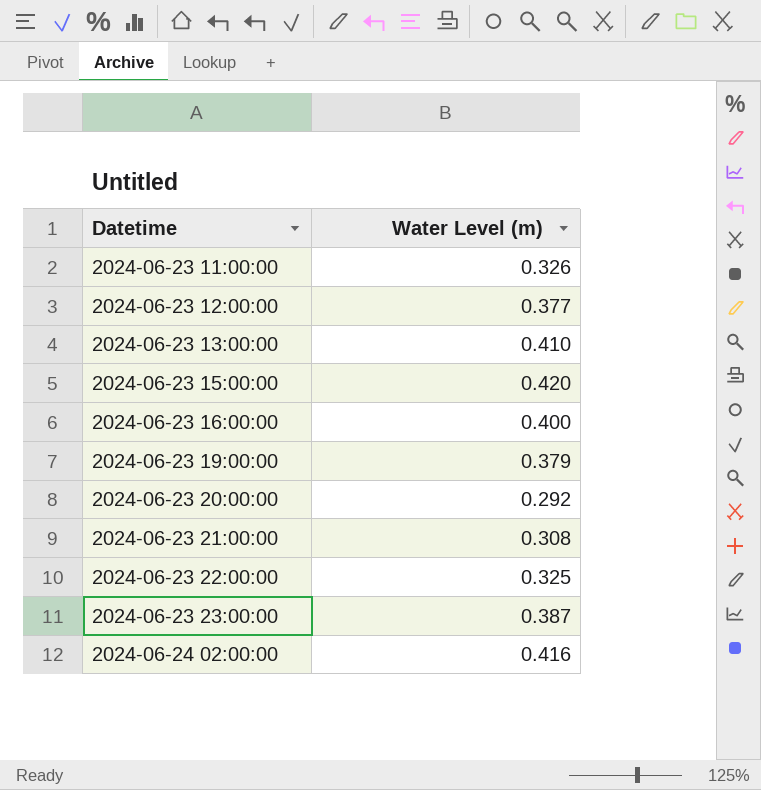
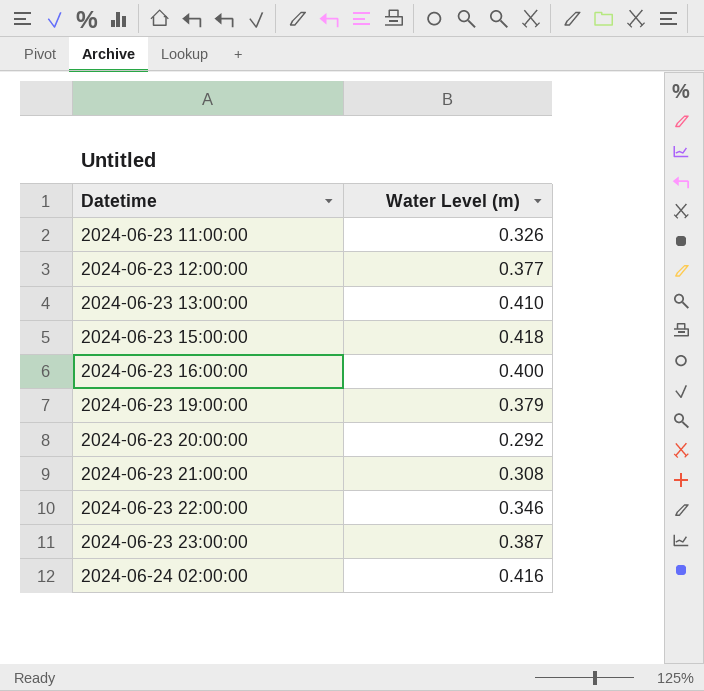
2024-06-23 15:00:00 | Water Level (m): 0.420 -> 0.418
2024-06-23 22:00:00 | Water Level (m): 0.325 -> 0.346

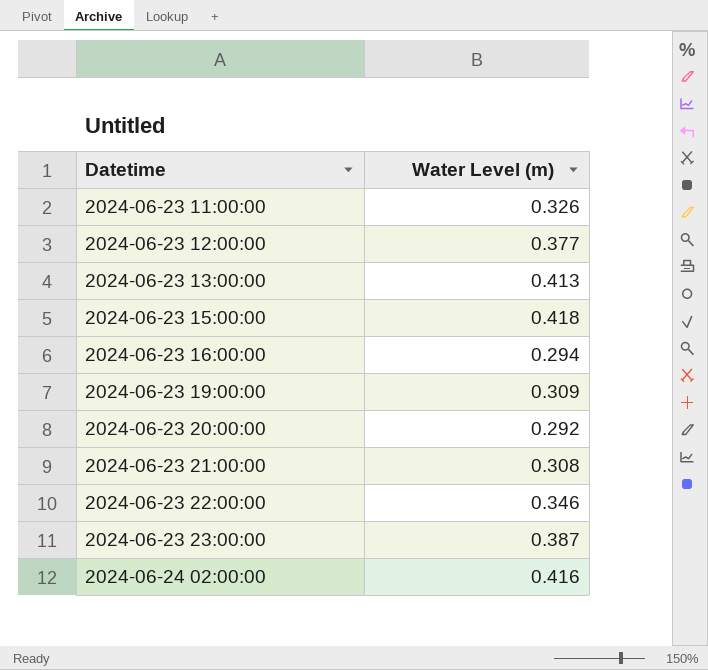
2024-06-23 13:00:00 | Water Level (m): 0.410 -> 0.413
2024-06-23 16:00:00 | Water Level (m): 0.400 -> 0.294
2024-06-23 19:00:00 | Water Level (m): 0.379 -> 0.309

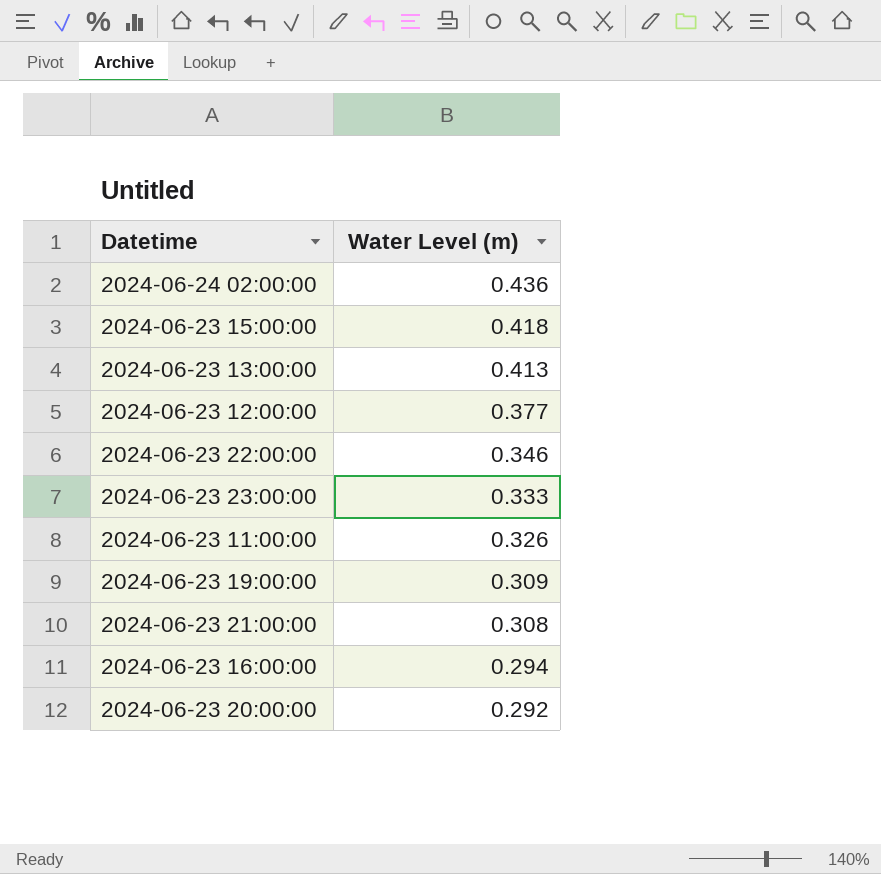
row order: Datetime ascending -> Water Level (m) descending
2024-06-24 02:00:00 | Water Level (m): 0.416 -> 0.436
2024-06-23 23:00:00 | Water Level (m): 0.387 -> 0.333

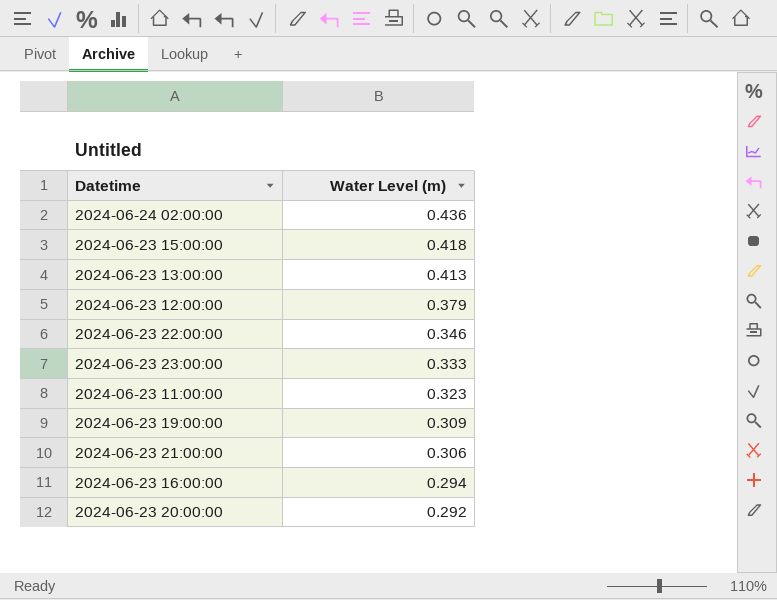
2024-06-23 12:00:00 | Water Level (m): 0.377 -> 0.379
2024-06-23 11:00:00 | Water Level (m): 0.326 -> 0.323
2024-06-23 21:00:00 | Water Level (m): 0.308 -> 0.306

